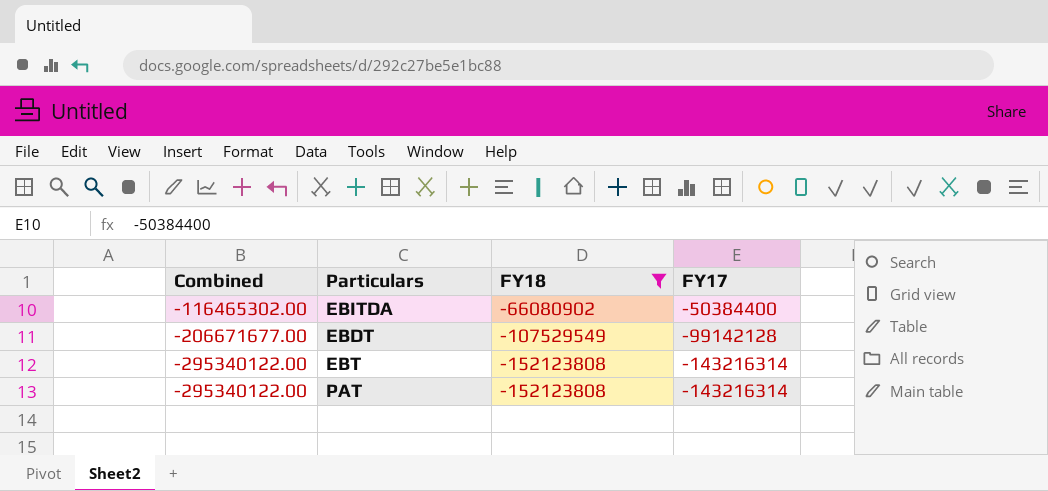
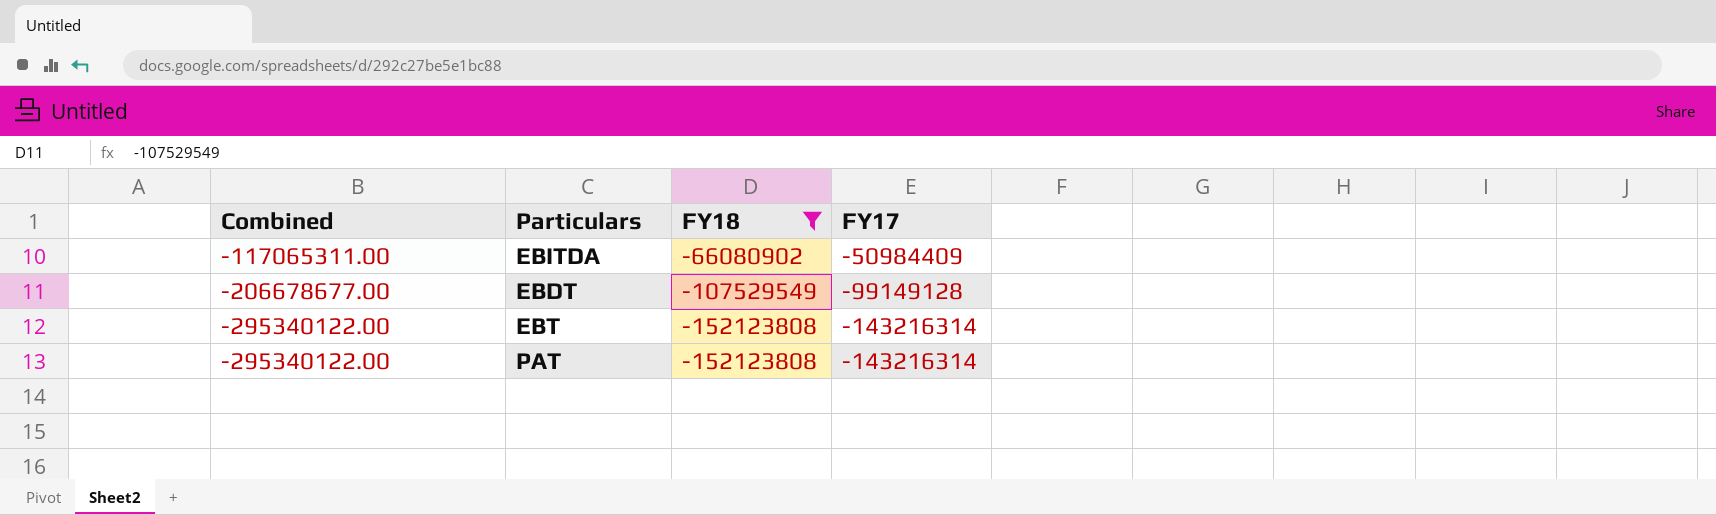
EBITDA | Combined: -116465302.00 -> -117065311.00
EBITDA | FY17: -50384400 -> -50984409
EBDT | Combined: -206671677.00 -> -206678677.00
EBDT | FY17: -99142128 -> -99149128

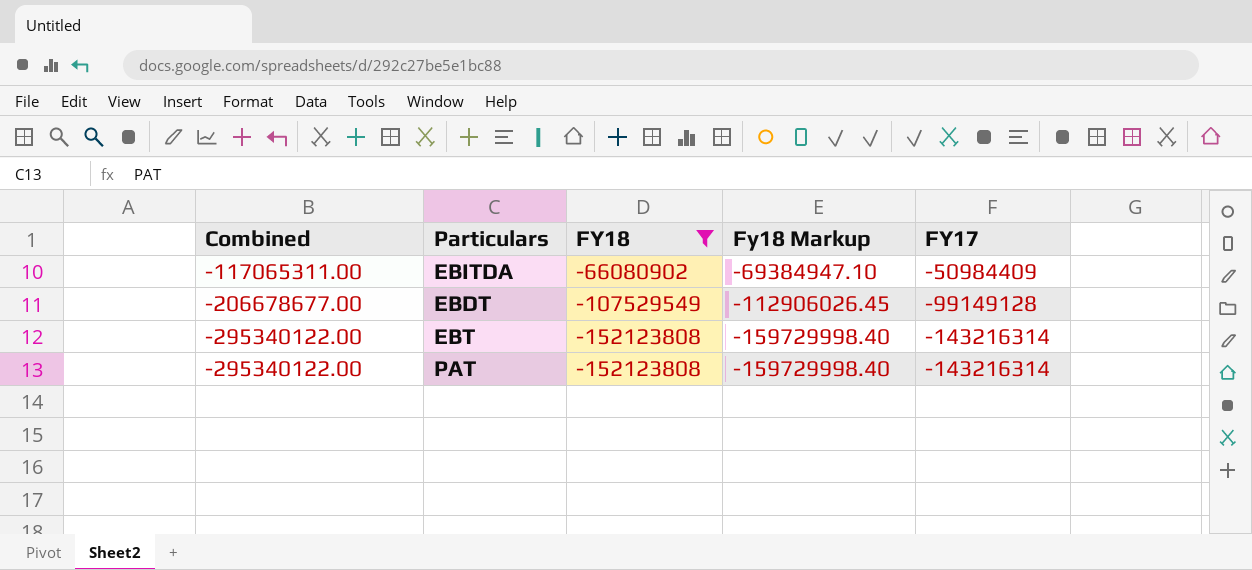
column Fy18 Markup | formula: none -> [FY18] * 1.05

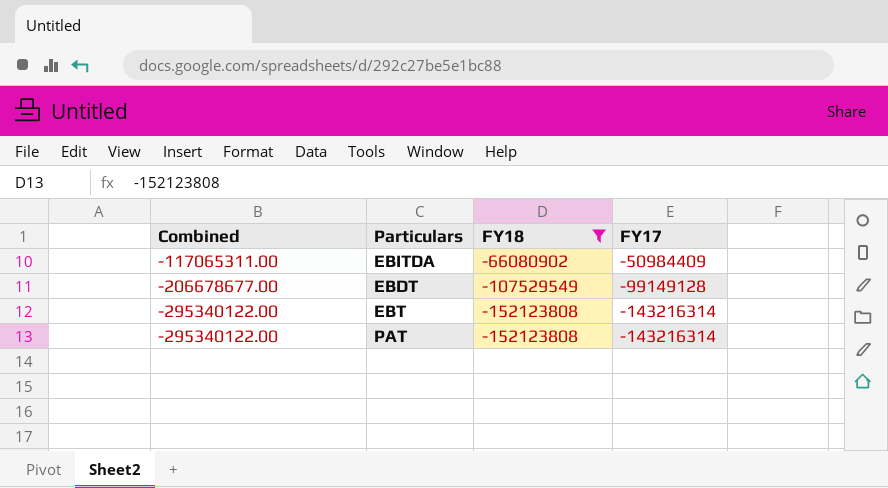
column Fy18 Markup | formula: [FY18] * 1.05 -> none

